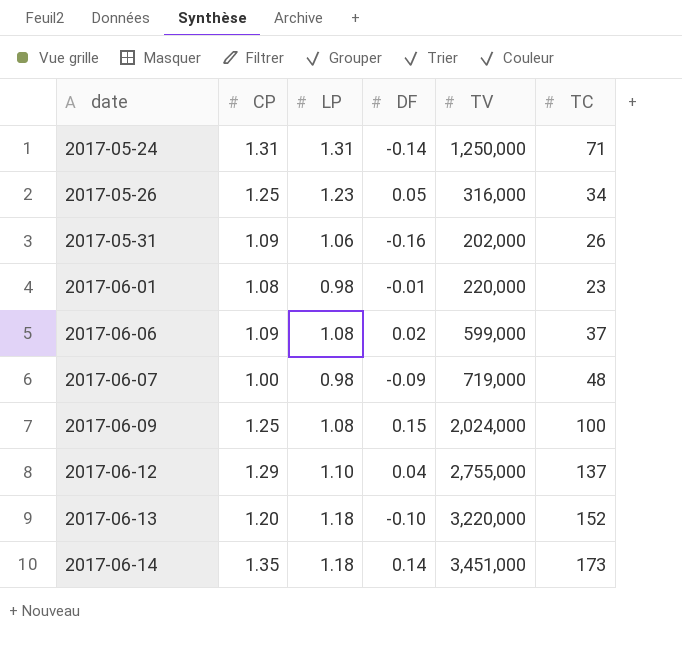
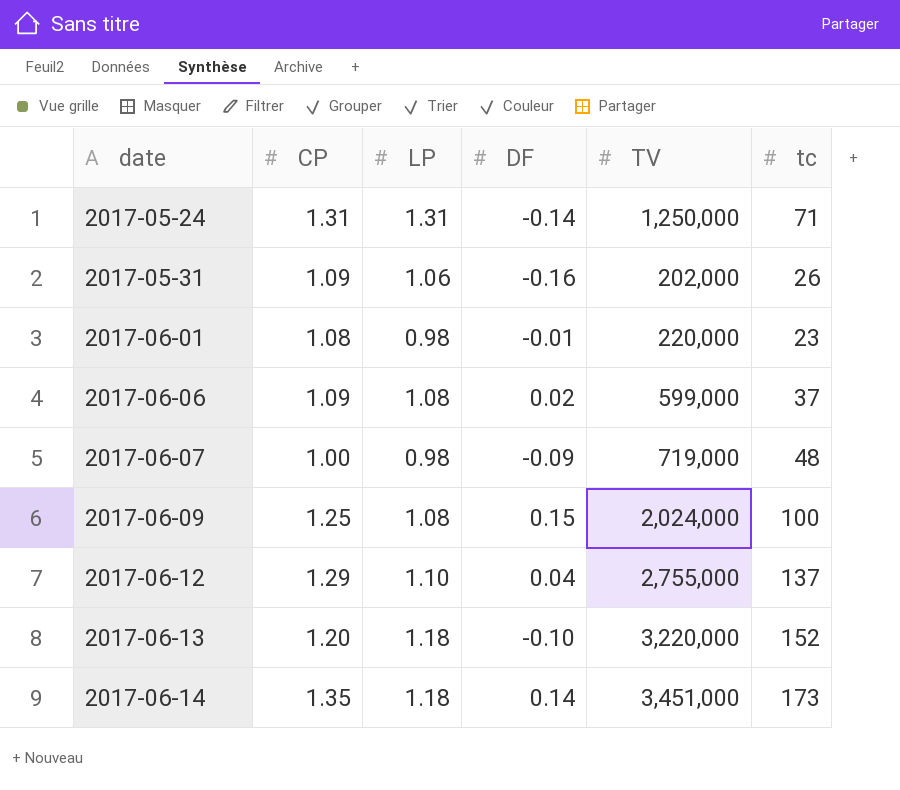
column name: TC -> tc
row 2017-05-26: 1.25 | 1.23 | 0.05 | 316,000 | 34 -> none

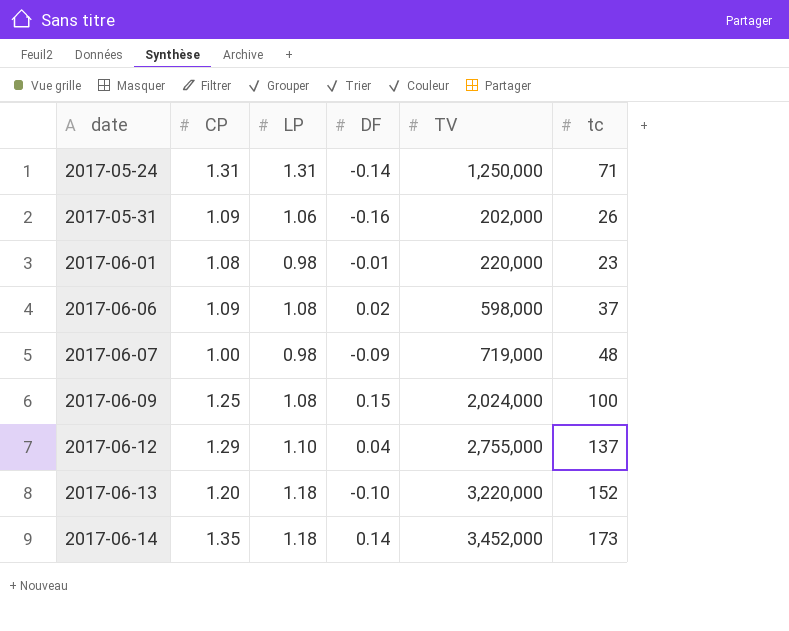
2017-06-06 | TV: 599,000 -> 598,000
2017-06-14 | TV: 3,451,000 -> 3,452,000

